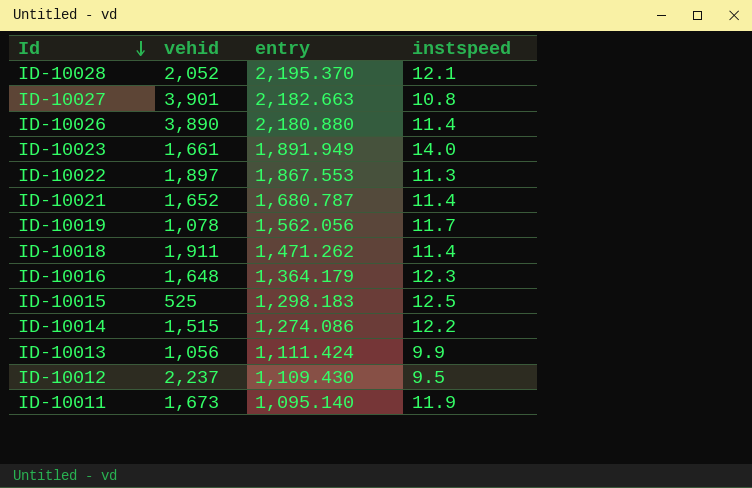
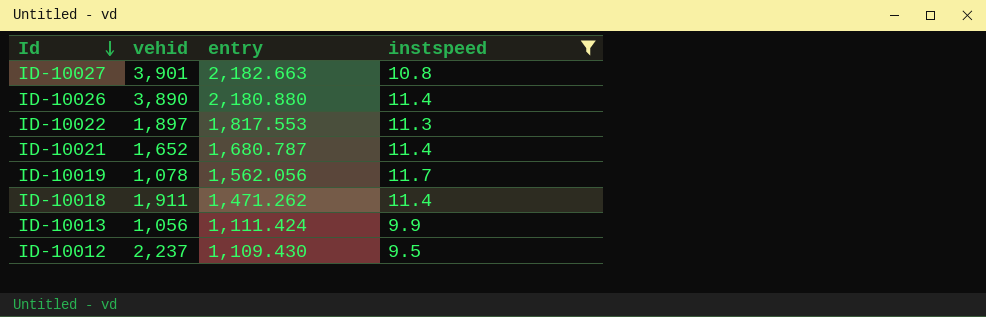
filter: none -> instspeed <= 11.7
ID-10022 | entry: 1,867.553 -> 1,817.553

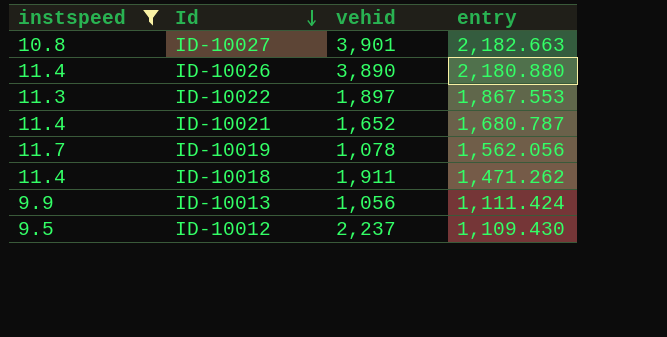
column instspeed | position: 4 -> 1
ID-10022 | entry: 1,817.553 -> 1,867.553

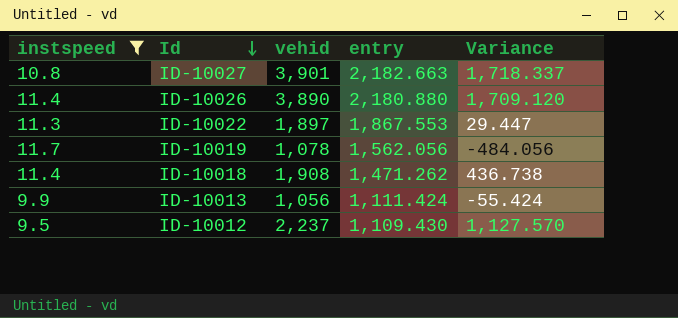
column Variance | formula: none -> [vehid] - [entry]
row ID-10021: 11.4 | 1,652 | 1,680.787 -> none
ID-10018 | vehid: 1,911 -> 1,908

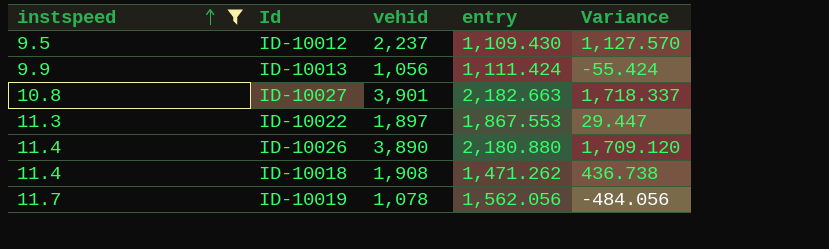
row order: Id descending -> instspeed ascending

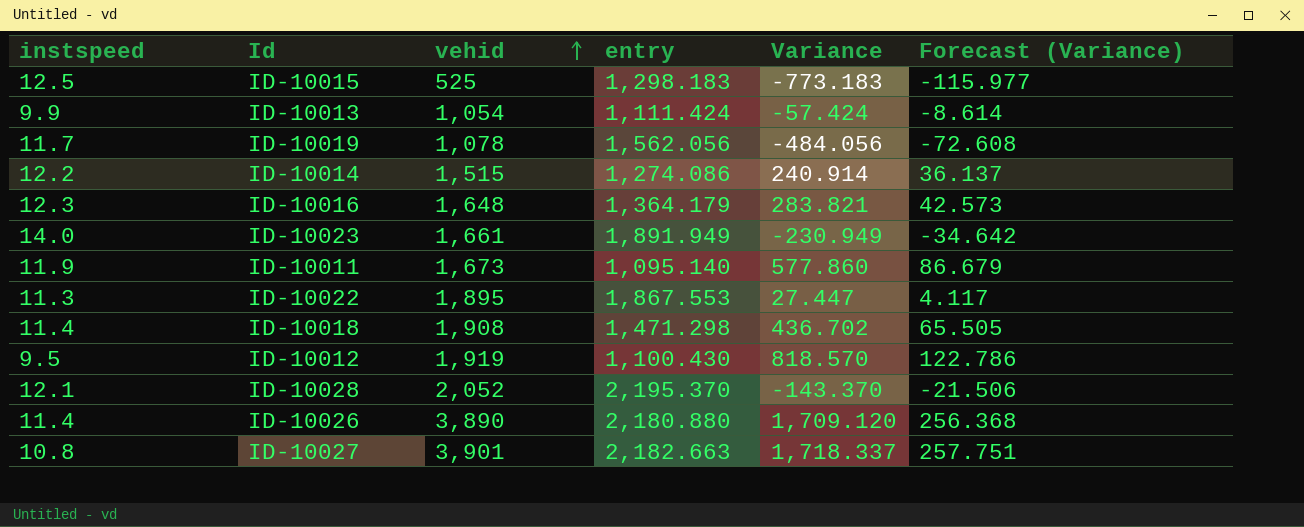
filter: instspeed <= 11.7 -> none
row order: instspeed ascending -> vehid ascending
column Forecast (Variance) | formula: none -> [Variance] * 0.15
ID-10013 | vehid: 1,056 -> 1,054
ID-10013 | Variance: -55.424 -> -57.424
ID-10022 | vehid: 1,897 -> 1,895
ID-10022 | Variance: 29.447 -> 27.447
ID-10018 | entry: 1,471.262 -> 1,471.298
ID-10018 | Variance: 436.738 -> 436.702
ID-10012 | vehid: 2,237 -> 1,919
ID-10012 | entry: 1,109.430 -> 1,100.430
ID-10012 | Variance: 1,127.570 -> 818.570

